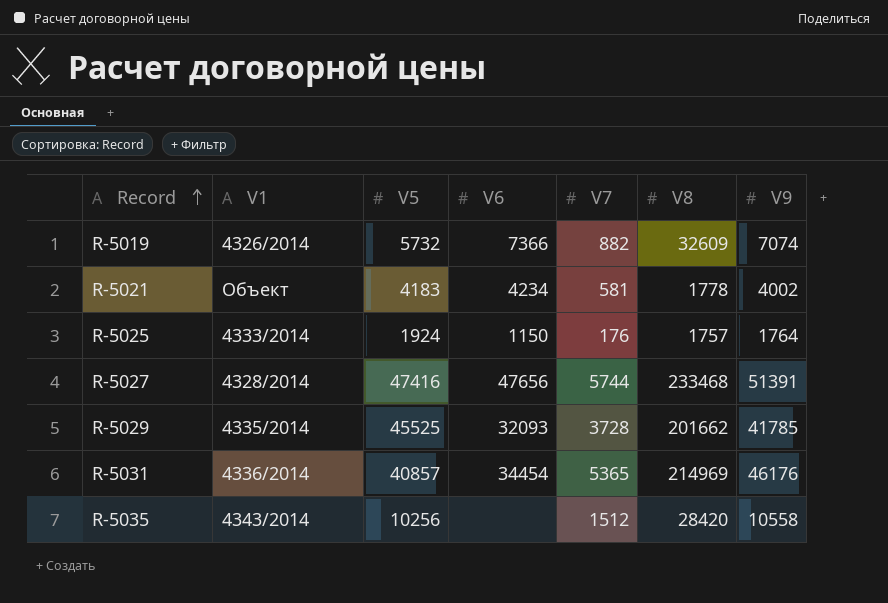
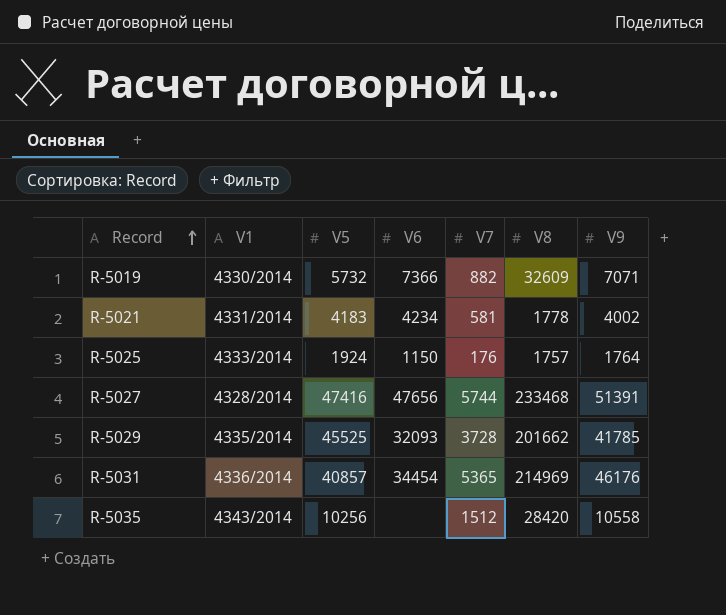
R-5019 | V1: 4326/2014 -> 4330/2014
R-5019 | V9: 7074 -> 7071
R-5021 | V1: Объект -> 4331/2014

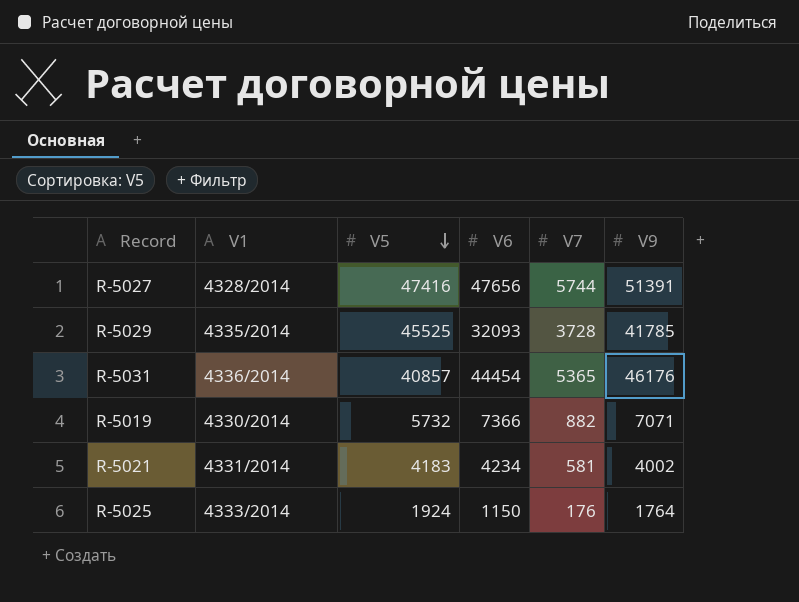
row order: Record ascending -> V5 descending
column V8 | position: 6 -> none
row R-5035: 4343/2014 | 10256 | none | 1512 | 28420 | 10558 -> none
R-5031 | V6: 34454 -> 44454

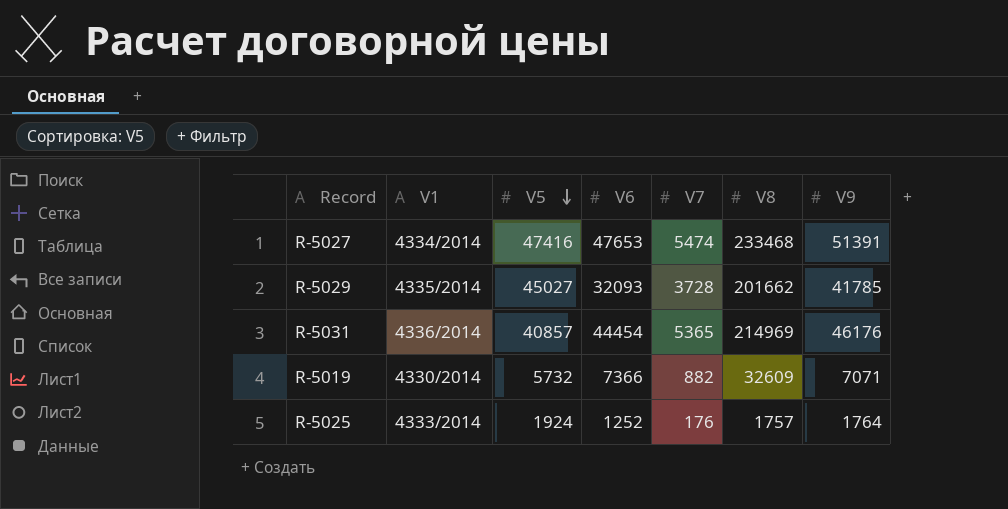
column V8 | position: none -> 6
row R-5021: 4331/2014 | 4183 | 4234 | 581 | 4002 -> none
R-5027 | V1: 4328/2014 -> 4334/2014
R-5027 | V6: 47656 -> 47653
R-5027 | V7: 5744 -> 5474
R-5029 | V5: 45525 -> 45027
R-5025 | V6: 1150 -> 1252

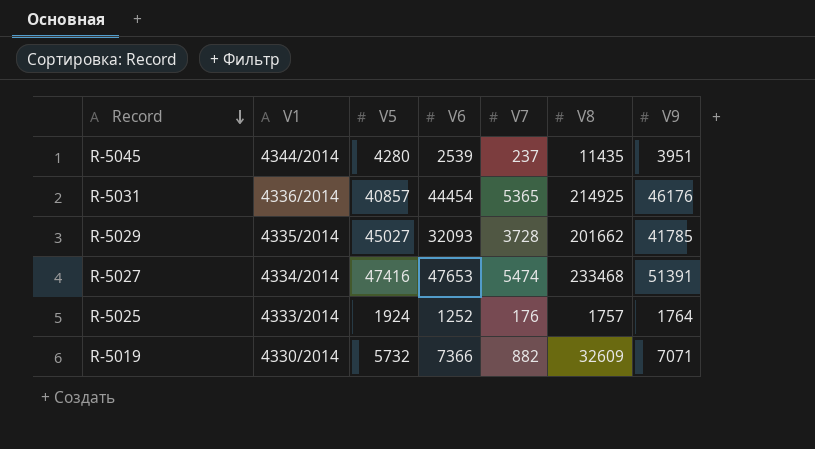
row order: V5 descending -> Record descending
row R-5045: none -> 4344/2014 | 4280 | 2539 | 237 | 11435 | 3951
R-5031 | V8: 214969 -> 214925

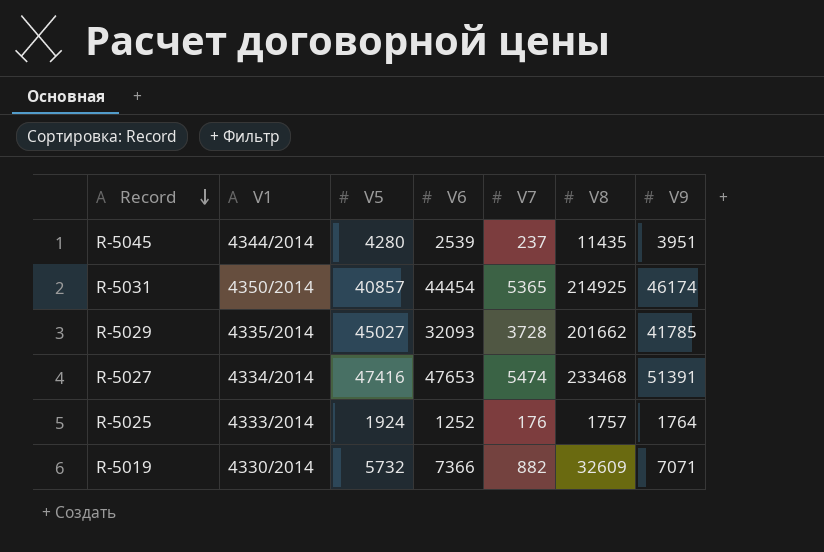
R-5031 | V1: 4336/2014 -> 4350/2014
R-5031 | V9: 46176 -> 46174

